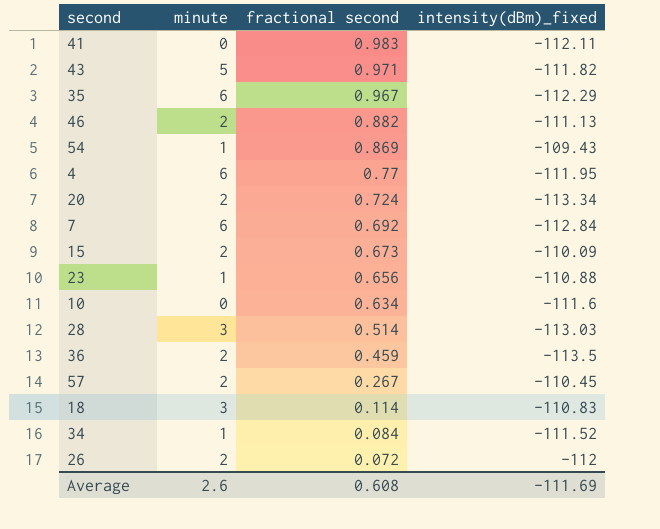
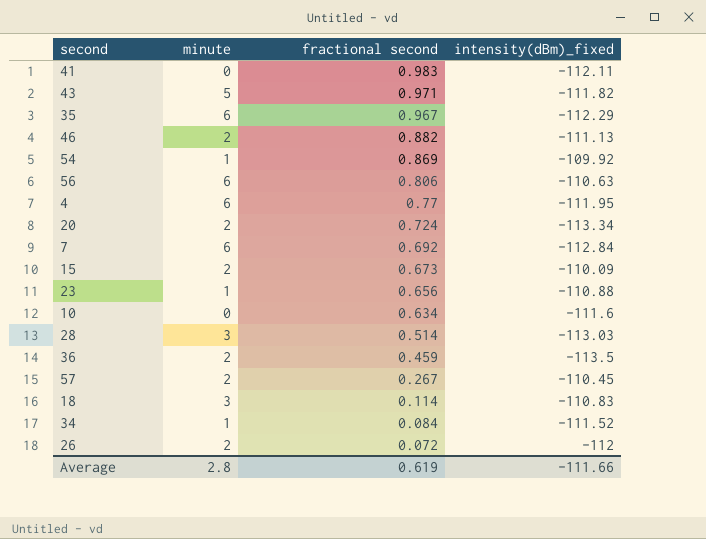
54 | intensity(dBm)_fixed: -109.43 -> -109.92
row 56: none -> 6 | 0.806 | -110.63
Average | minute: 2.6 -> 2.8
Average | fractional second: 0.608 -> 0.619
Average | intensity(dBm)_fixed: -111.69 -> -111.66

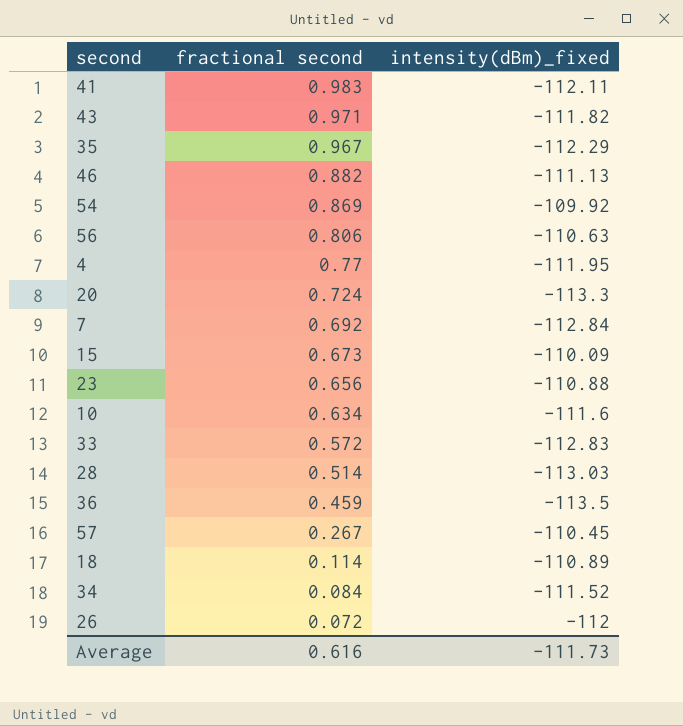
column minute | position: 2 -> none
20 | intensity(dBm)_fixed: -113.34 -> -113.3
row 33: none -> 0.572 | -112.83
18 | intensity(dBm)_fixed: -110.83 -> -110.89
Average | fractional second: 0.619 -> 0.616
Average | intensity(dBm)_fixed: -111.66 -> -111.73

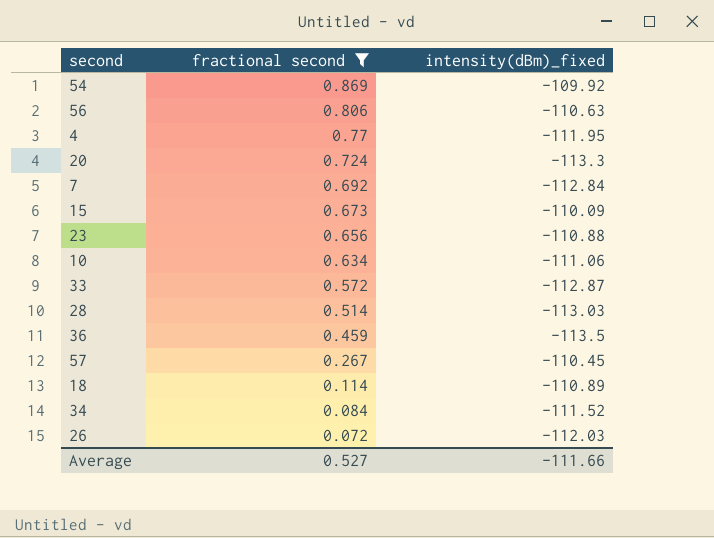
filter: none -> fractional second <= 0.869
10 | intensity(dBm)_fixed: -111.6 -> -111.06
33 | intensity(dBm)_fixed: -112.83 -> -112.87
26 | intensity(dBm)_fixed: -112 -> -112.03
Average | fractional second: 0.616 -> 0.527
Average | intensity(dBm)_fixed: -111.73 -> -111.66

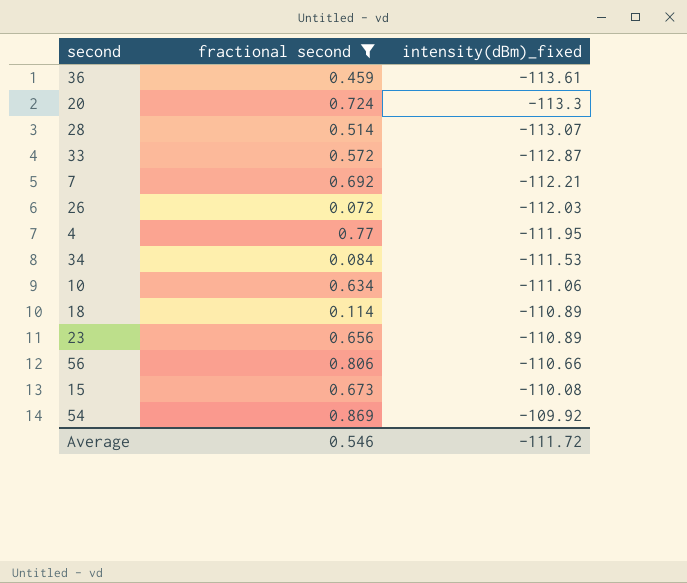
row order: fractional second descending -> intensity(dBm)_fixed ascending
row 57: 0.267 | -110.45 -> none
36 | intensity(dBm)_fixed: -113.5 -> -113.61
28 | intensity(dBm)_fixed: -113.03 -> -113.07
7 | intensity(dBm)_fixed: -112.84 -> -112.21
34 | intensity(dBm)_fixed: -111.52 -> -111.53
23 | intensity(dBm)_fixed: -110.88 -> -110.89
56 | intensity(dBm)_fixed: -110.63 -> -110.66
15 | intensity(dBm)_fixed: -110.09 -> -110.08
Average | fractional second: 0.527 -> 0.546
Average | intensity(dBm)_fixed: -111.66 -> -111.72

